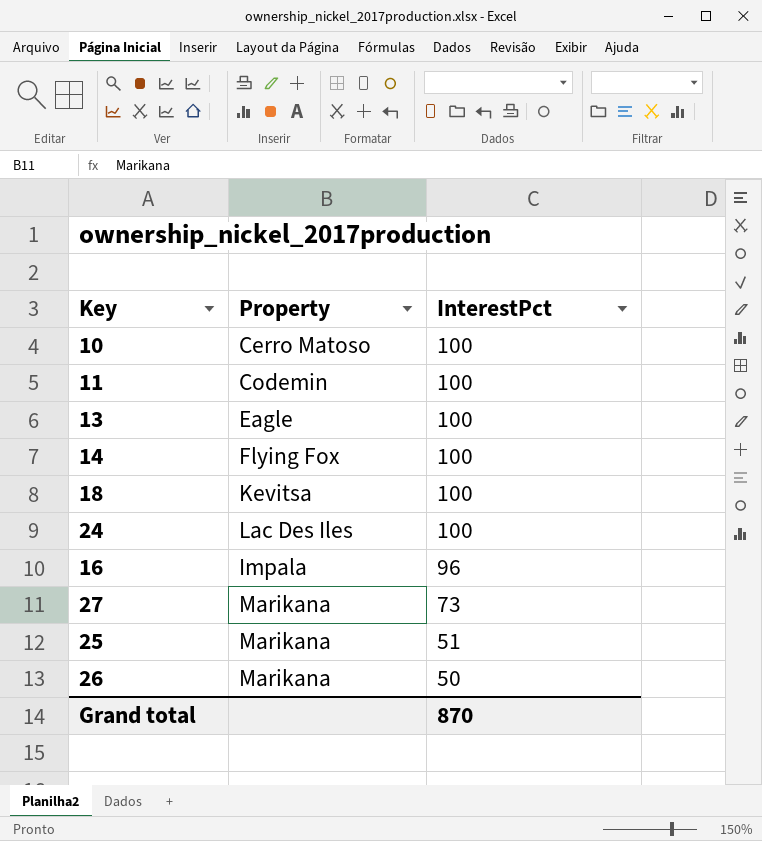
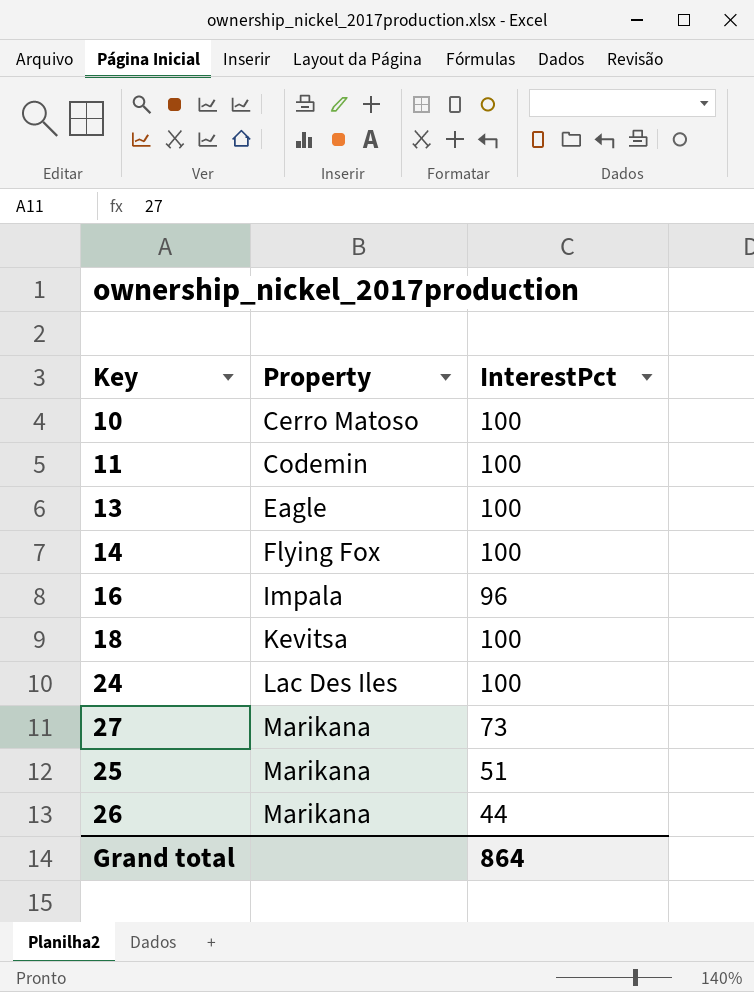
row order: InterestPct descending -> Property ascending
26 | InterestPct: 50 -> 44
Grand total | InterestPct: 870 -> 864

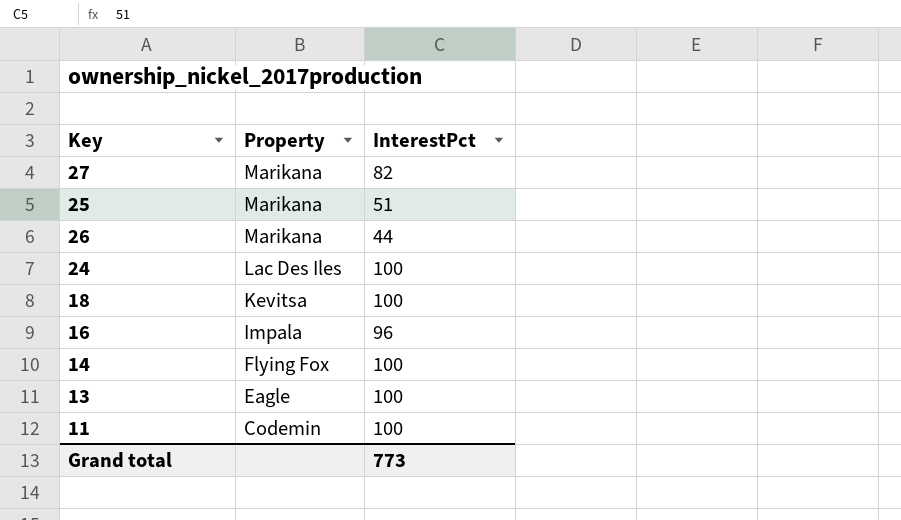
row order: Property ascending -> Property descending
row 10: Cerro Matoso | 100 -> none
27 | InterestPct: 73 -> 82
Grand total | InterestPct: 864 -> 773

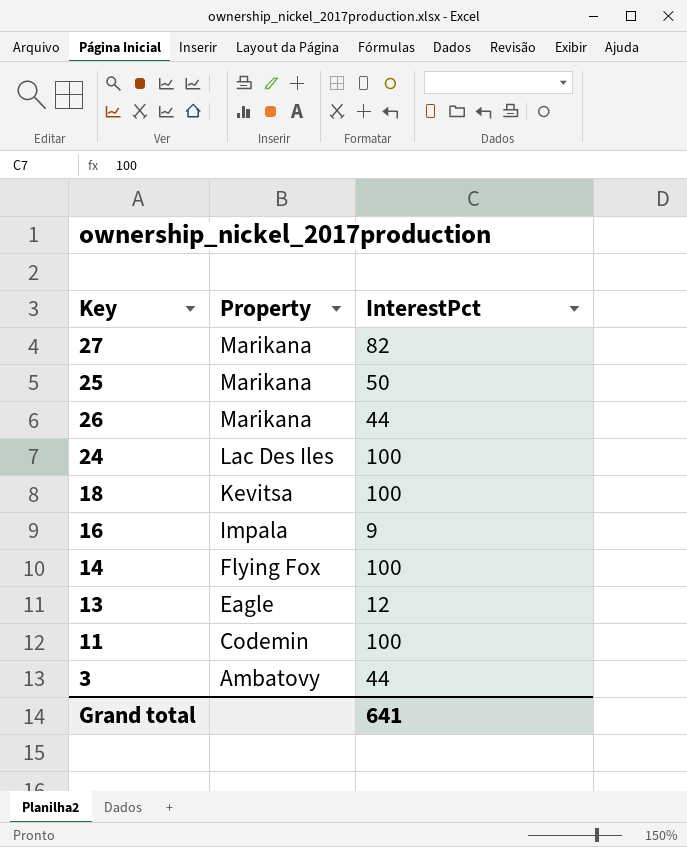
25 | InterestPct: 51 -> 50
16 | InterestPct: 96 -> 9
13 | InterestPct: 100 -> 12
row 3: none -> Ambatovy | 44
Grand total | InterestPct: 773 -> 641

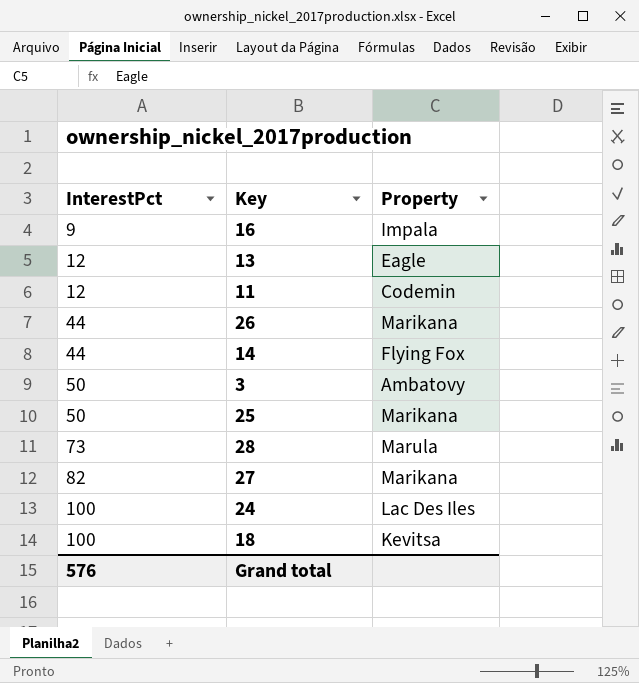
row order: Property descending -> InterestPct ascending
column InterestPct | position: 3 -> 1
11 | InterestPct: 100 -> 12
14 | InterestPct: 100 -> 44
3 | InterestPct: 44 -> 50
row 28: none -> 73 | Marula
Grand total | InterestPct: 641 -> 576

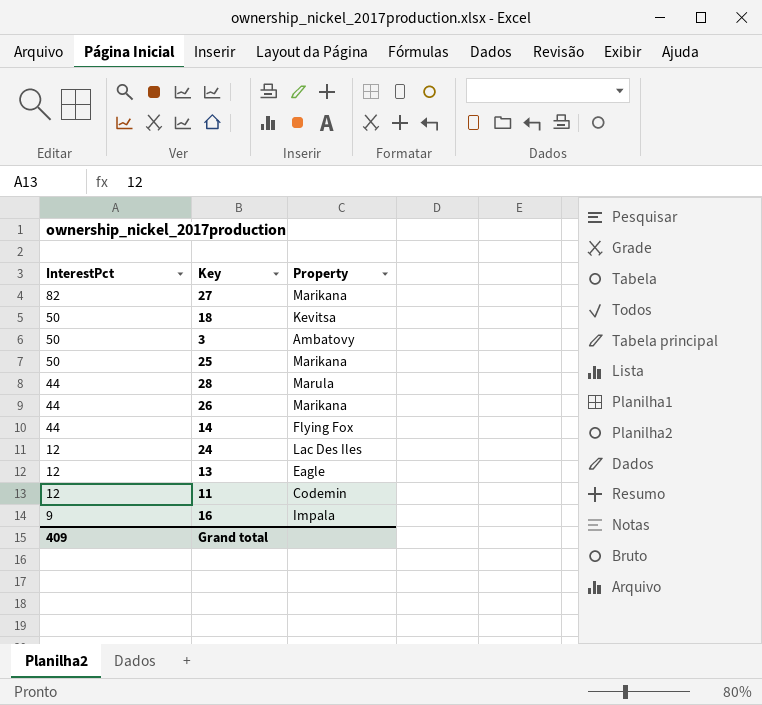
row order: InterestPct ascending -> InterestPct descending
18 | InterestPct: 100 -> 50
28 | InterestPct: 73 -> 44
24 | InterestPct: 100 -> 12
Grand total | InterestPct: 576 -> 409

